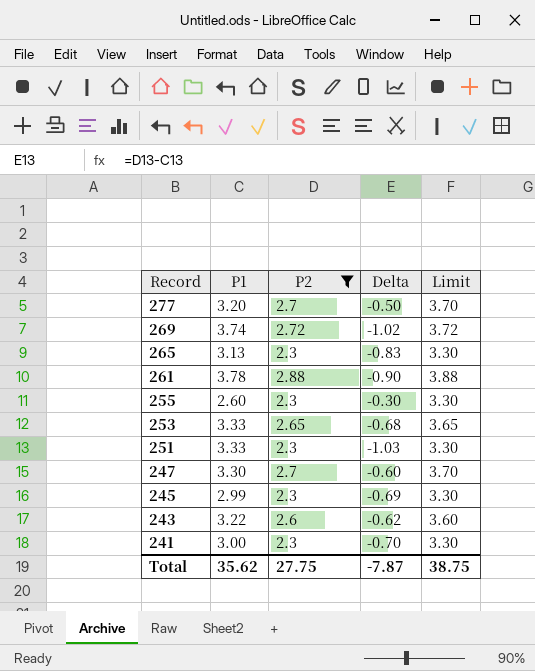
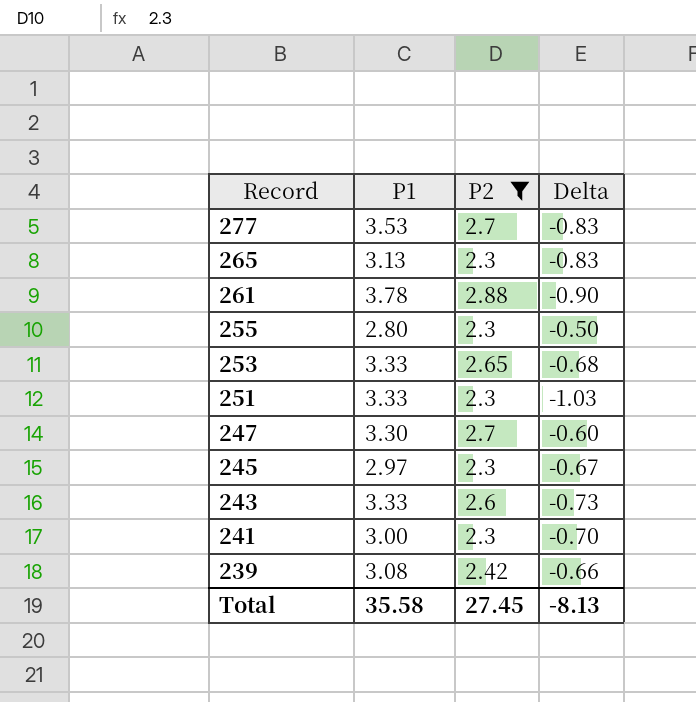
column Limit | formula: [P2] + 1 -> none
row 269: 3.74 | 2.72 | -1.02 | 3.72 -> none
277 | P1: 3.20 -> 3.53
277 | Delta: -0.50 -> -0.83
255 | P1: 2.60 -> 2.80
255 | Delta: -0.30 -> -0.50
245 | P1: 2.99 -> 2.97
245 | Delta: -0.69 -> -0.67
243 | P1: 3.22 -> 3.33
243 | Delta: -0.62 -> -0.73
row 239: none -> 3.08 | 2.42 | -0.66
Total | P1: 35.62 -> 35.58
Total | P2: 27.75 -> 27.45
Total | Delta: -7.87 -> -8.13

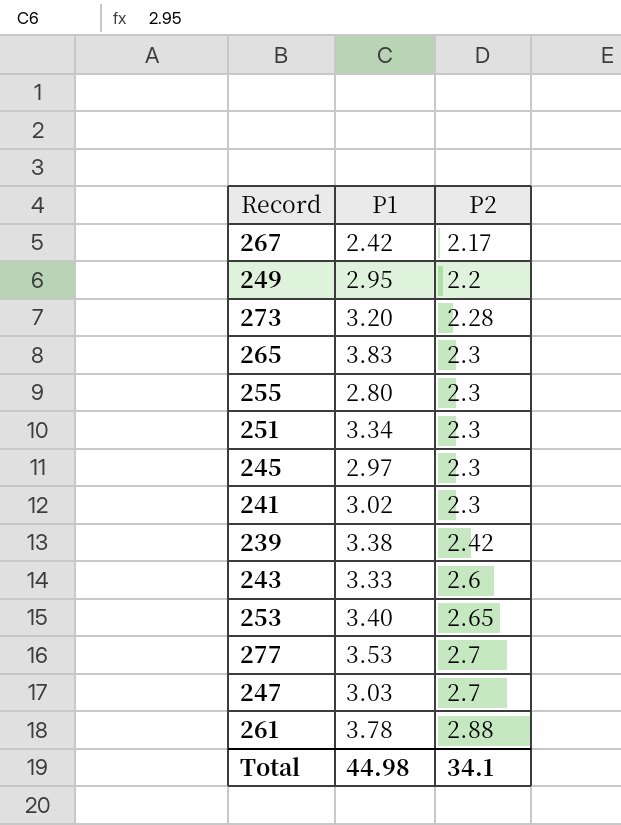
filter: P2 >= 2.3 -> none
row order: Record descending -> P2 ascending
column Delta | formula: [P2] - [P1] -> none
265 | P1: 3.13 -> 3.83
251 | P1: 3.33 -> 3.34
241 | P1: 3.00 -> 3.02
239 | P1: 3.08 -> 3.38
253 | P1: 3.33 -> 3.40
247 | P1: 3.30 -> 3.03
Total | P1: 35.58 -> 44.98
Total | P2: 27.45 -> 34.1

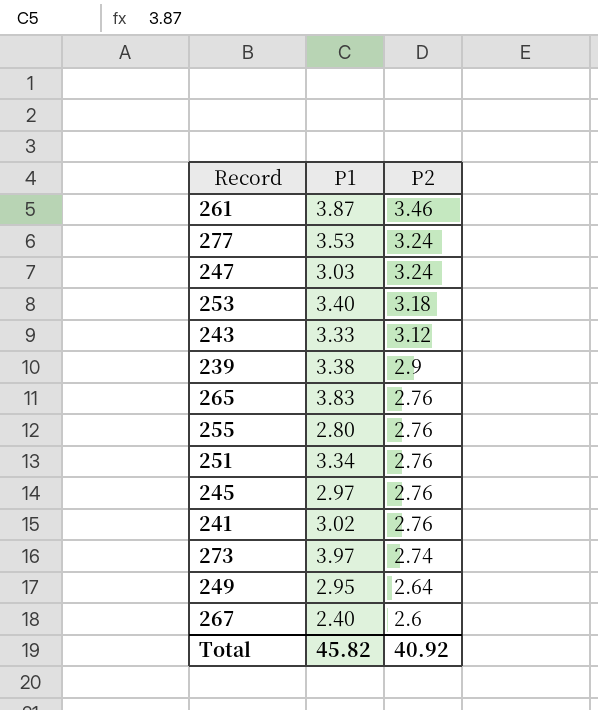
row order: P2 ascending -> P2 descending
261 | P1: 3.78 -> 3.87
261 | P2: 2.88 -> 3.46
277 | P2: 2.7 -> 3.24
247 | P2: 2.7 -> 3.24
253 | P2: 2.65 -> 3.18
243 | P2: 2.6 -> 3.12
239 | P2: 2.42 -> 2.9
265 | P2: 2.3 -> 2.76
255 | P2: 2.3 -> 2.76
251 | P2: 2.3 -> 2.76
245 | P2: 2.3 -> 2.76
241 | P2: 2.3 -> 2.76
273 | P1: 3.20 -> 3.97
273 | P2: 2.28 -> 2.74
249 | P2: 2.2 -> 2.64
267 | P1: 2.42 -> 2.40
267 | P2: 2.17 -> 2.6
Total | P1: 44.98 -> 45.82
Total | P2: 34.1 -> 40.92

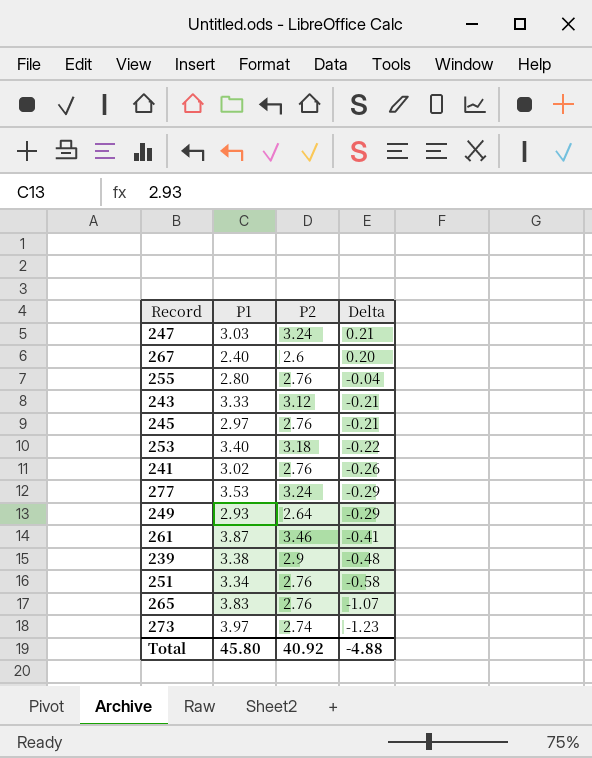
row order: P2 descending -> Delta descending
column Delta | formula: none -> [P2] - [P1]
249 | P1: 2.95 -> 2.93
Total | P1: 45.82 -> 45.80

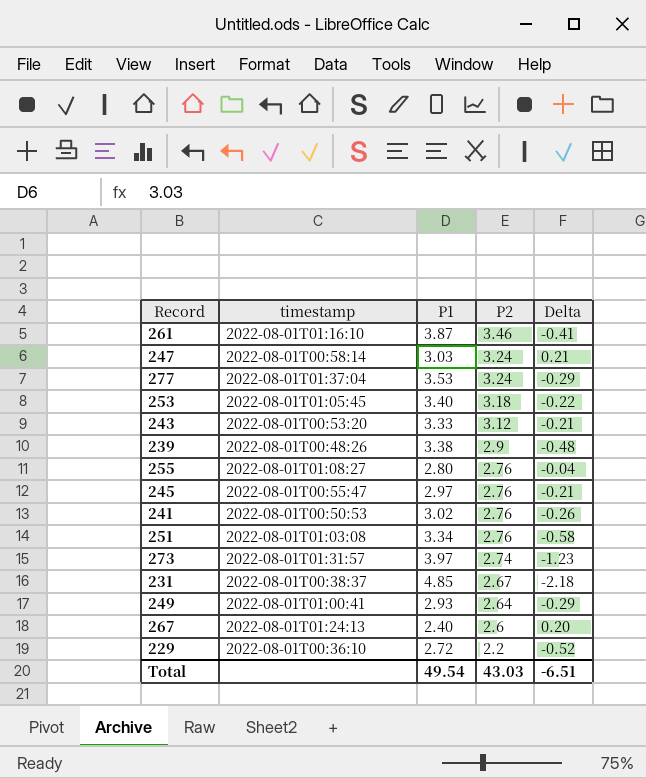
row order: Delta descending -> P2 descending
column timestamp | position: none -> 2
row 265: 3.83 | 2.76 | -1.07 -> none
row 231: none -> 2022-08-01T00:38:37 | 4.85 | 2.67 | -2.18
row 229: none -> 2022-08-01T00:36:10 | 2.72 | 2.2 | -0.52
Total | P1: 45.80 -> 49.54
Total | P2: 40.92 -> 43.03
Total | Delta: -4.88 -> -6.51

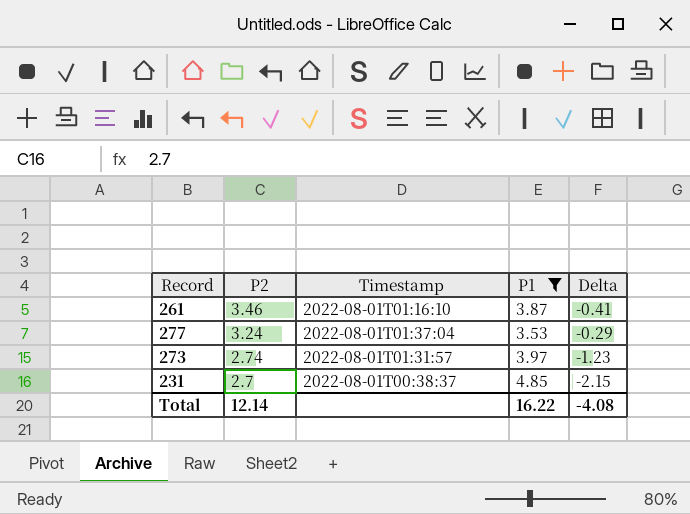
filter: none -> P1 >= 3.53
column P2 | position: 4 -> 2
column name: timestamp -> Timestamp
231 | P2: 2.67 -> 2.7
231 | Delta: -2.18 -> -2.15
Total | P2: 43.03 -> 12.14
Total | P1: 49.54 -> 16.22
Total | Delta: -6.51 -> -4.08

